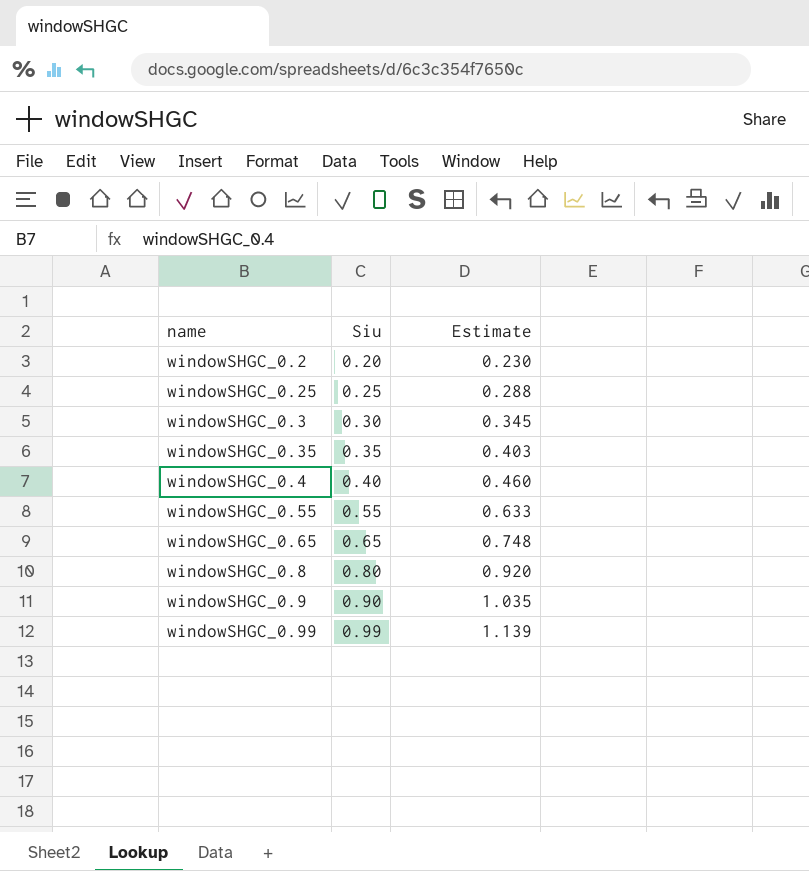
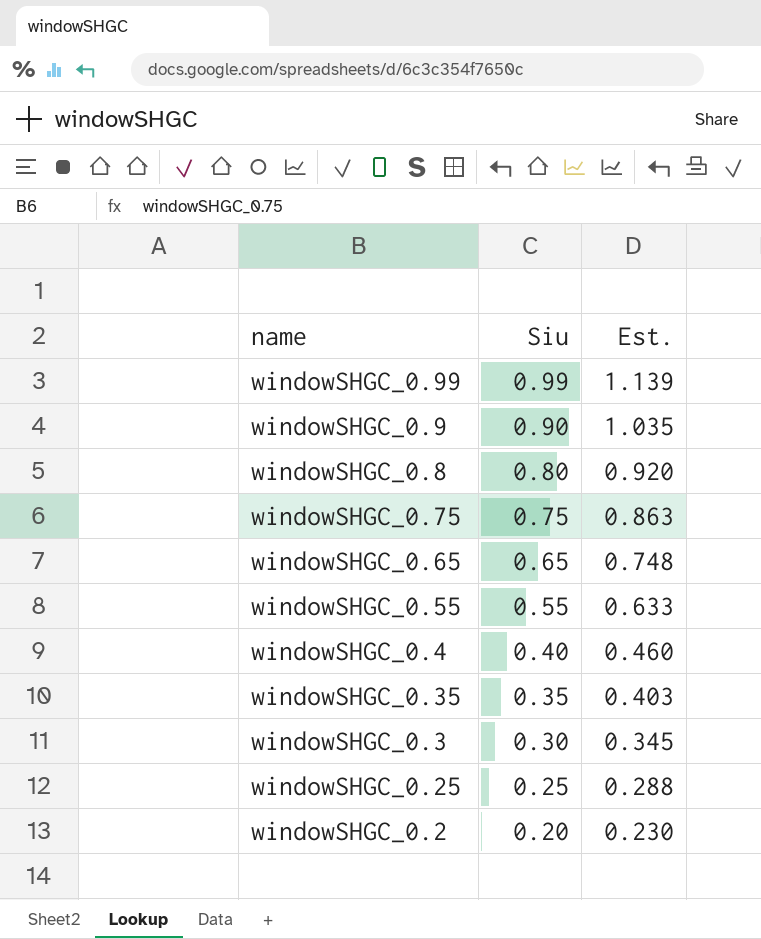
row order: Siu ascending -> Siu descending
column name: Estimate -> Est.
row windowSHGC_0.75: none -> 0.75 | 0.863

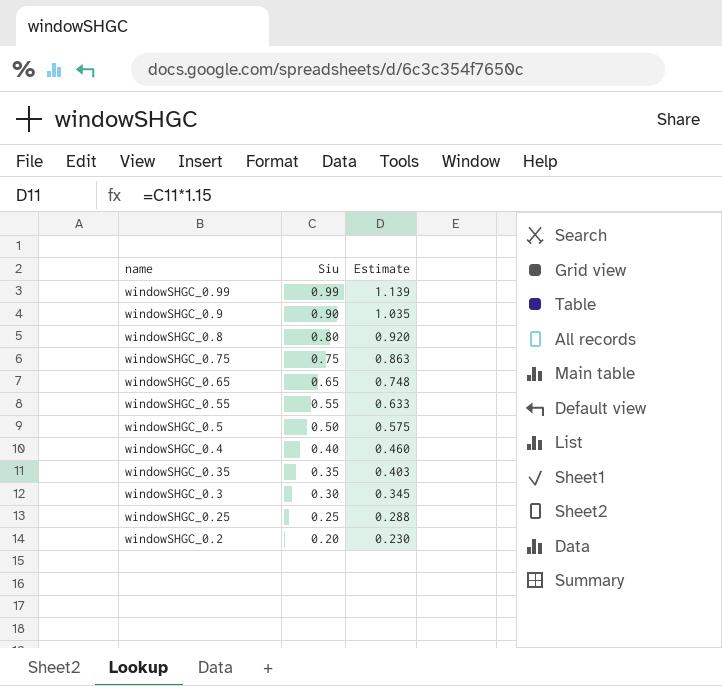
column name: Est. -> Estimate
row windowSHGC_0.5: none -> 0.50 | 0.575

